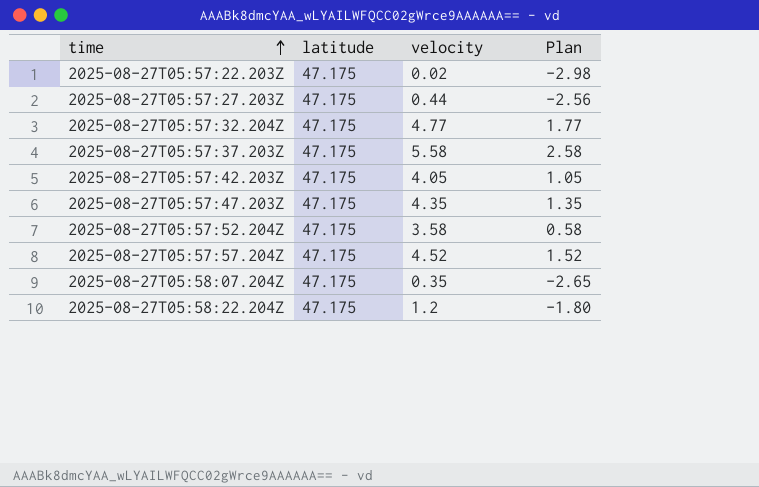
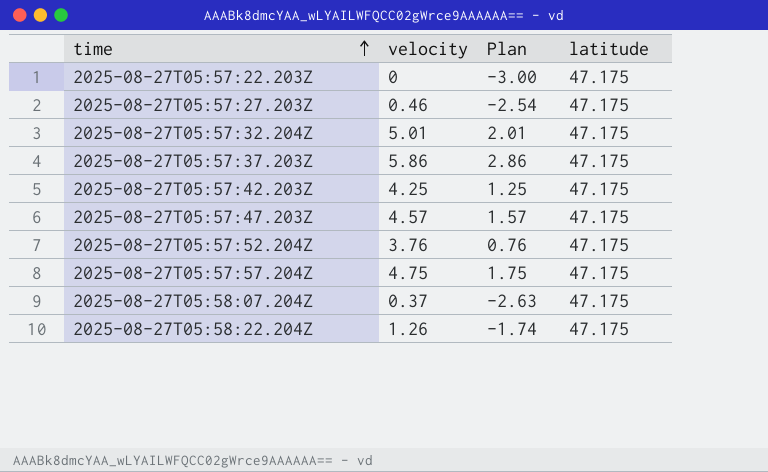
column latitude | position: 2 -> 4
2025-08-27T05:57:22.203Z | velocity: 0.02 -> 0
2025-08-27T05:57:22.203Z | Plan: -2.98 -> -3.00
2025-08-27T05:57:27.203Z | velocity: 0.44 -> 0.46
2025-08-27T05:57:27.203Z | Plan: -2.56 -> -2.54
2025-08-27T05:57:32.204Z | velocity: 4.77 -> 5.01
2025-08-27T05:57:32.204Z | Plan: 1.77 -> 2.01
2025-08-27T05:57:37.203Z | velocity: 5.58 -> 5.86
2025-08-27T05:57:37.203Z | Plan: 2.58 -> 2.86
2025-08-27T05:57:42.203Z | velocity: 4.05 -> 4.25
2025-08-27T05:57:42.203Z | Plan: 1.05 -> 1.25
2025-08-27T05:57:47.203Z | velocity: 4.35 -> 4.57
2025-08-27T05:57:47.203Z | Plan: 1.35 -> 1.57
2025-08-27T05:57:52.204Z | velocity: 3.58 -> 3.76
2025-08-27T05:57:52.204Z | Plan: 0.58 -> 0.76
2025-08-27T05:57:57.204Z | velocity: 4.52 -> 4.75
2025-08-27T05:57:57.204Z | Plan: 1.52 -> 1.75
2025-08-27T05:58:07.204Z | velocity: 0.35 -> 0.37
2025-08-27T05:58:07.204Z | Plan: -2.65 -> -2.63
2025-08-27T05:58:22.204Z | velocity: 1.2 -> 1.26
2025-08-27T05:58:22.204Z | Plan: -1.80 -> -1.74

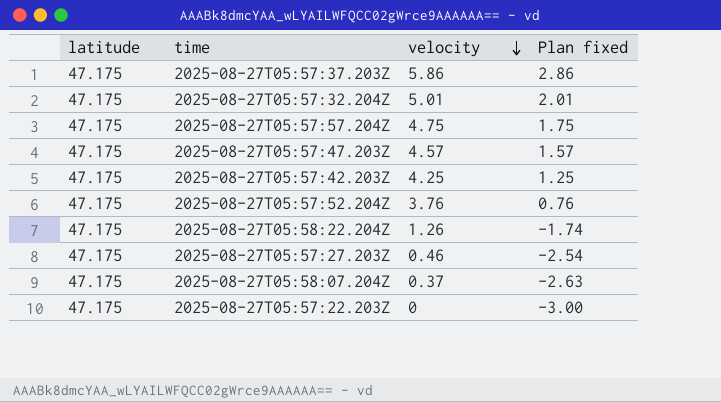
row order: time ascending -> velocity descending
column latitude | position: 4 -> 1
column name: Plan -> Plan fixed

